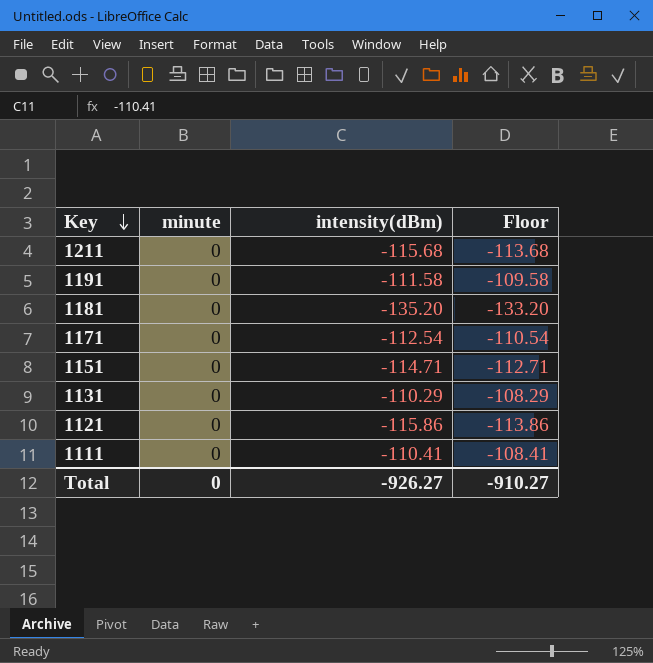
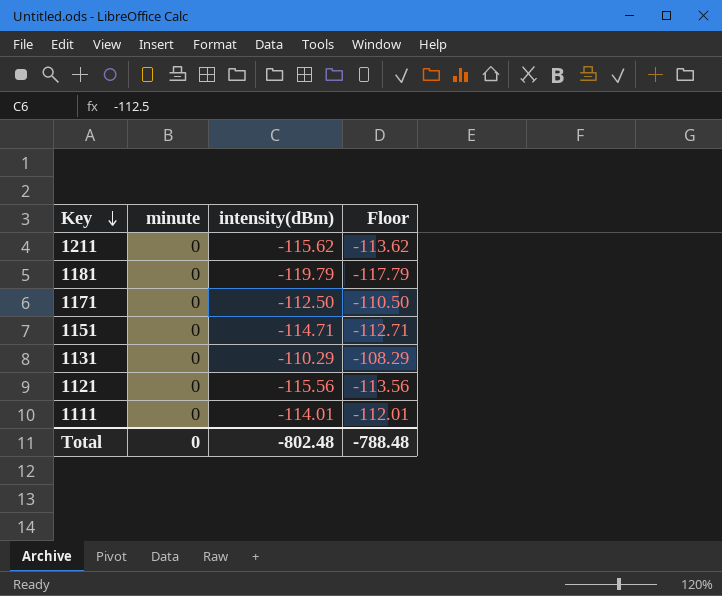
row 1191: 0 | -111.58 | -109.58 -> none
1211 | intensity(dBm): -115.68 -> -115.62
1211 | Floor: -113.68 -> -113.62
1181 | intensity(dBm): -135.20 -> -119.79
1181 | Floor: -133.20 -> -117.79
1171 | intensity(dBm): -112.54 -> -112.50
1171 | Floor: -110.54 -> -110.50
1121 | intensity(dBm): -115.86 -> -115.56
1121 | Floor: -113.86 -> -113.56
1111 | intensity(dBm): -110.41 -> -114.01
1111 | Floor: -108.41 -> -112.01
Total | intensity(dBm): -926.27 -> -802.48
Total | Floor: -910.27 -> -788.48

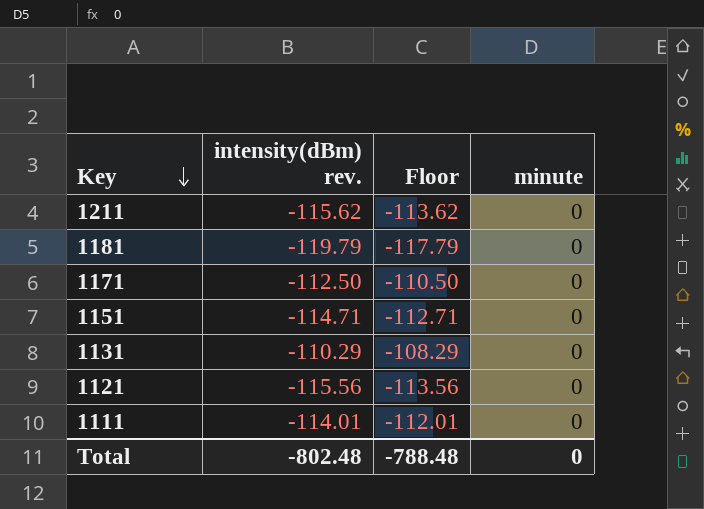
column name: intensity(dBm) -> intensity(dBm) rev.
column minute | position: 2 -> 4

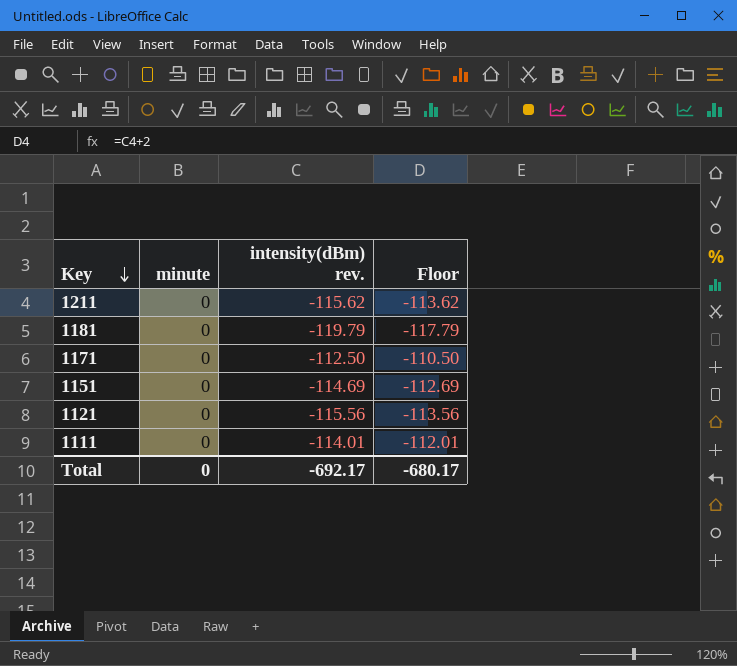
column minute | position: 4 -> 2
row 1131: -110.29 | -108.29 | 0 -> none
1151 | intensity(dBm) rev.: -114.71 -> -114.69
1151 | Floor: -112.71 -> -112.69
Total | intensity(dBm) rev.: -802.48 -> -692.17
Total | Floor: -788.48 -> -680.17

